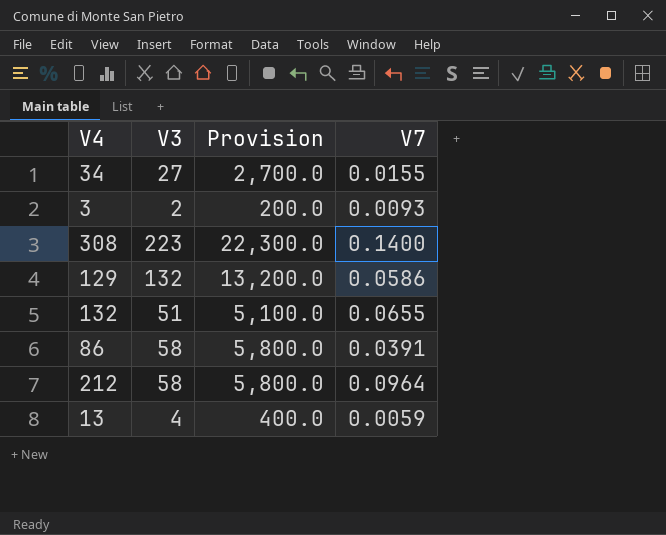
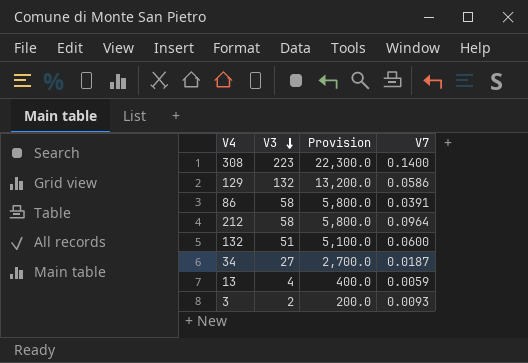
row order: none -> V3 descending
132 | V7: 0.0655 -> 0.0600
34 | V7: 0.0155 -> 0.0187

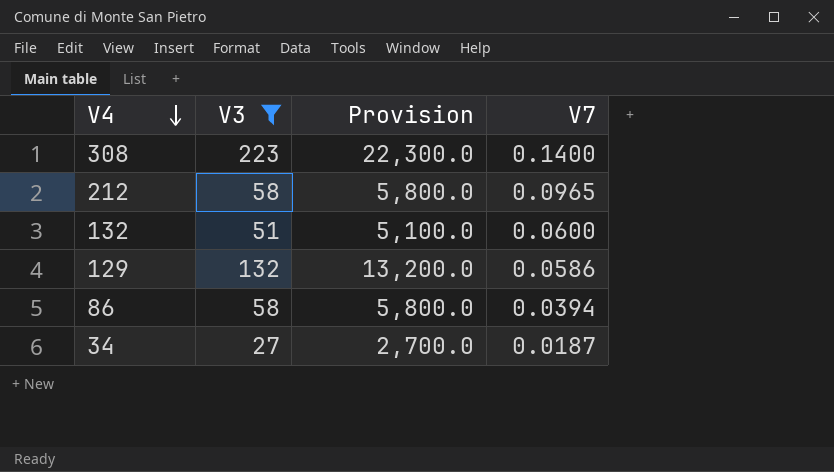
filter: none -> V3 >= 27
row order: V3 descending -> V4 descending
212 | V7: 0.0964 -> 0.0965
86 | V7: 0.0391 -> 0.0394

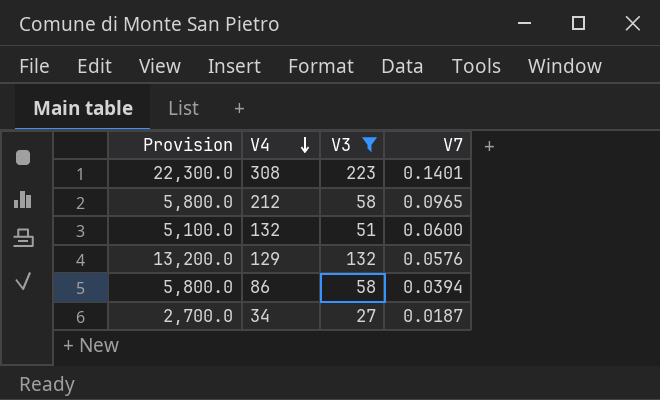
column Provision | position: 3 -> 1
308 | V7: 0.1400 -> 0.1401
129 | V7: 0.0586 -> 0.0576

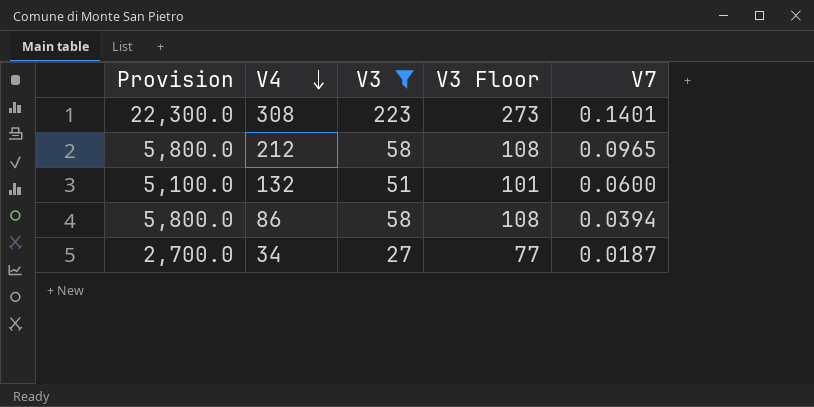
column V3 Floor | formula: none -> [V3] + 50
row 129: 13,200.0 | 132 | 0.0576 -> none

